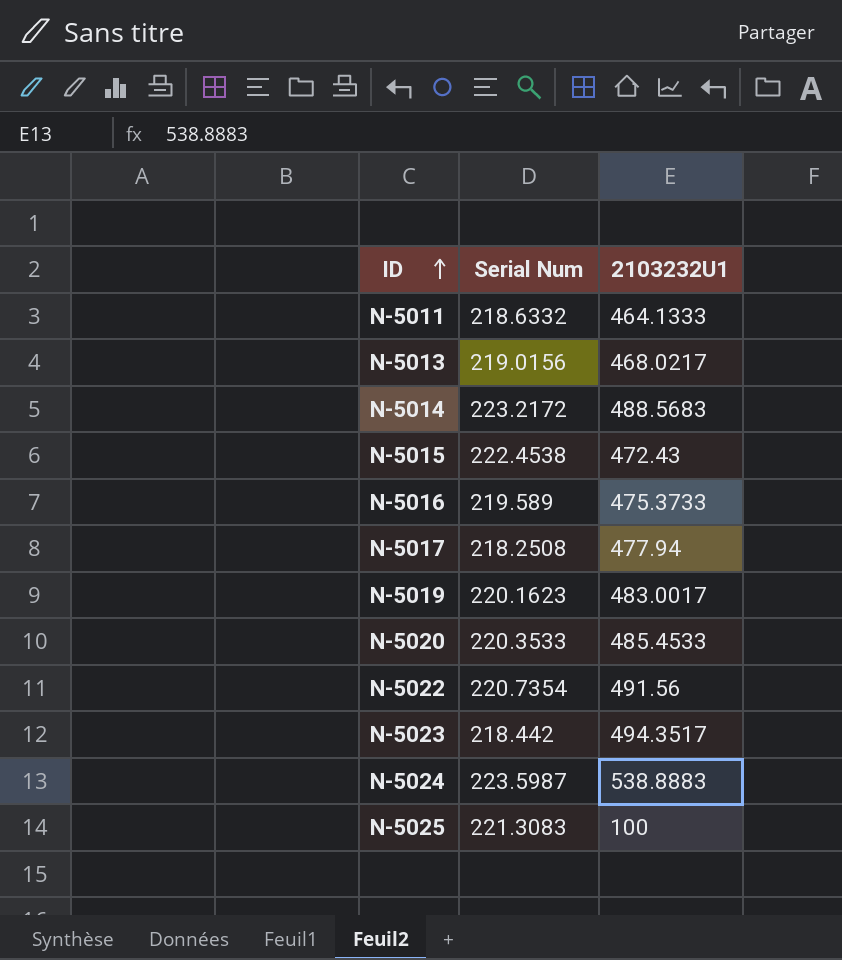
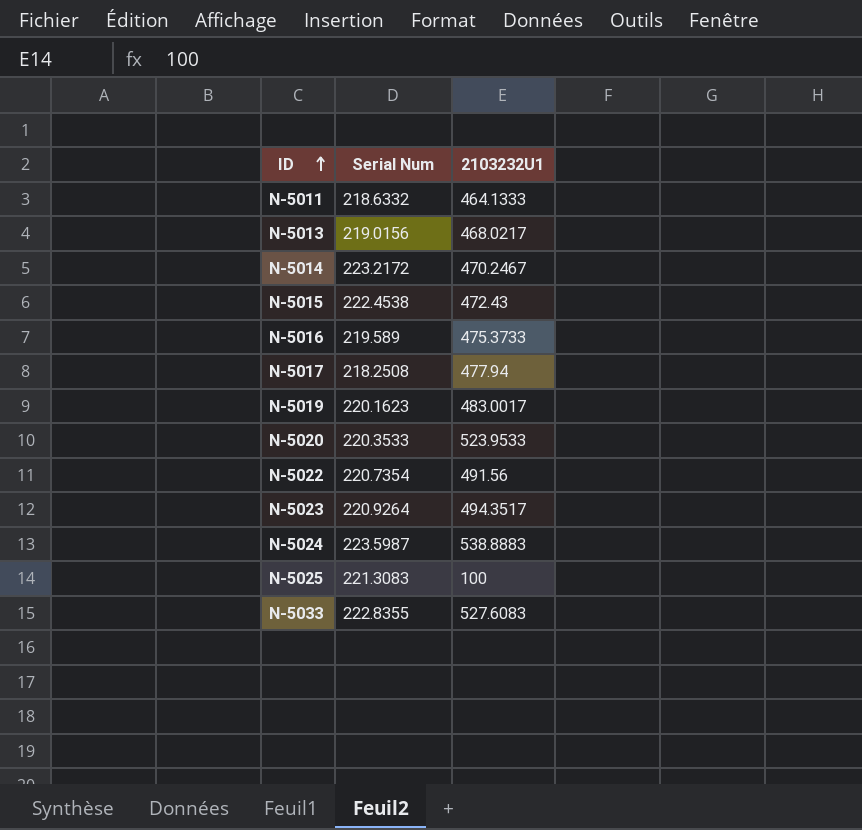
N-5014 | 2103232U1: 488.5683 -> 470.2467
N-5020 | 2103232U1: 485.4533 -> 523.9533
N-5023 | Serial Num: 218.442 -> 220.9264
row N-5033: none -> 222.8355 | 527.6083

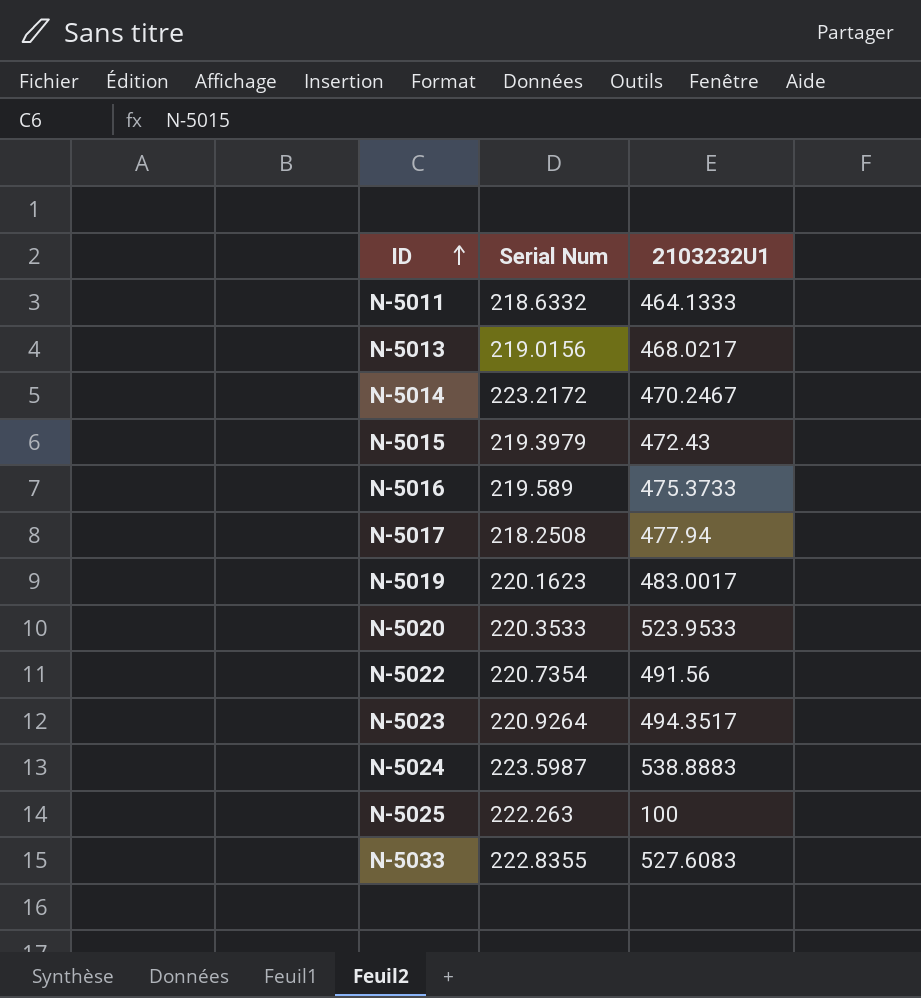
N-5015 | Serial Num: 222.4538 -> 219.3979
N-5025 | Serial Num: 221.3083 -> 222.263

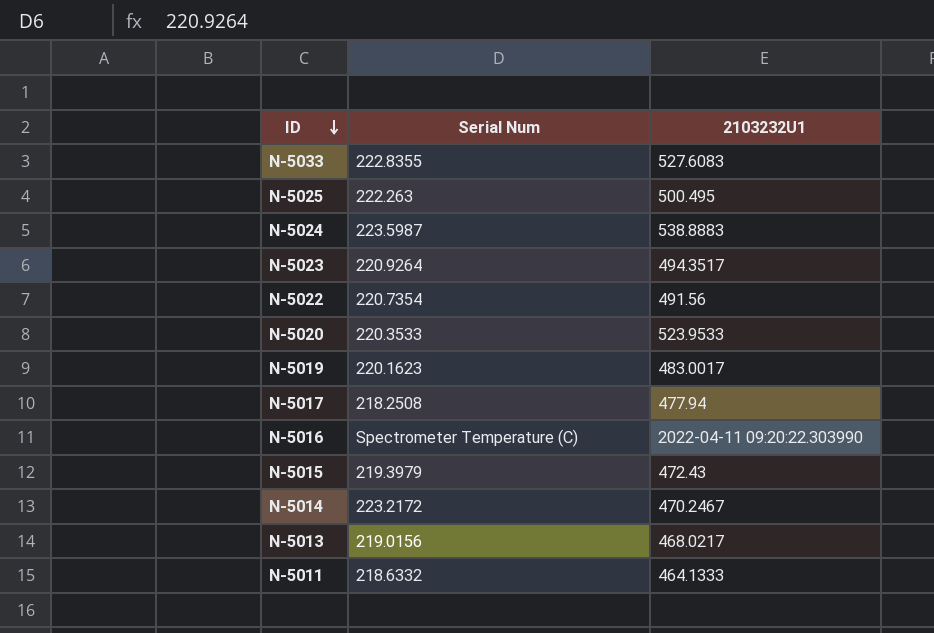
row order: ID ascending -> ID descending
N-5025 | 2103232U1: 100 -> 500.495
N-5016 | Serial Num: 219.589 -> Spectrometer Temperature (C)
N-5016 | 2103232U1: 475.3733 -> 2022-04-11 09:20:22.303990

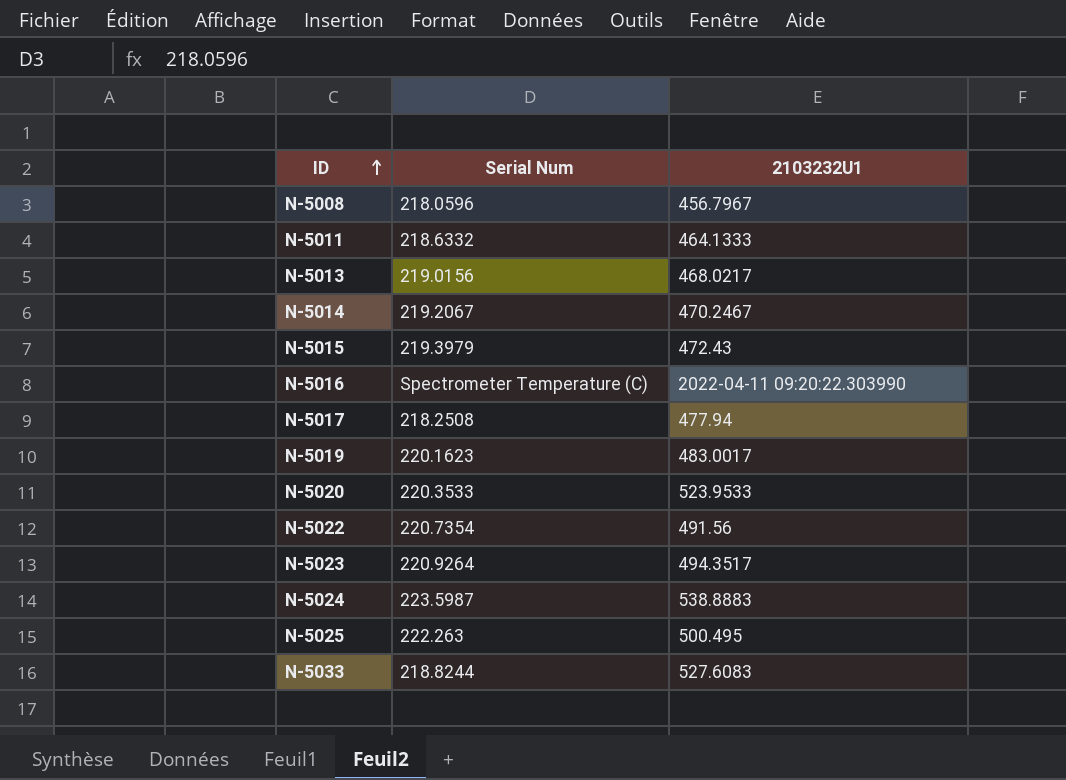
row order: ID descending -> ID ascending
row N-5008: none -> 218.0596 | 456.7967
N-5014 | Serial Num: 223.2172 -> 219.2067
N-5033 | Serial Num: 222.8355 -> 218.8244

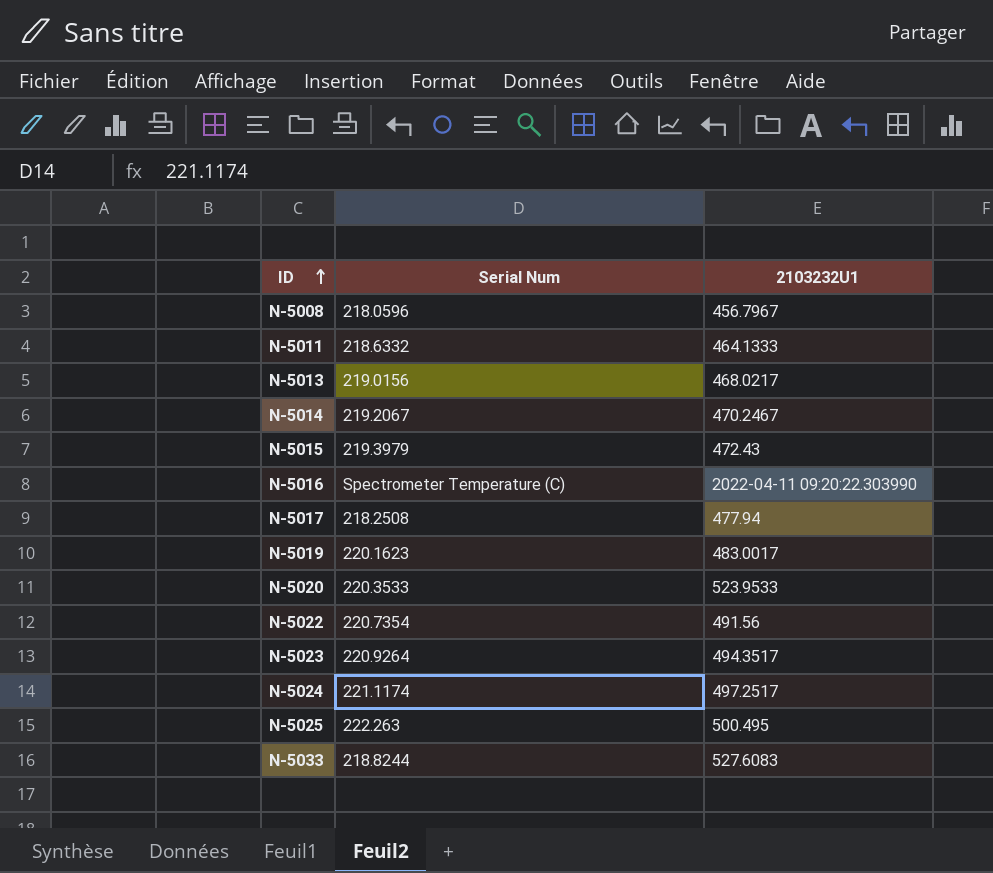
N-5024 | Serial Num: 223.5987 -> 221.1174
N-5024 | 2103232U1: 538.8883 -> 497.2517

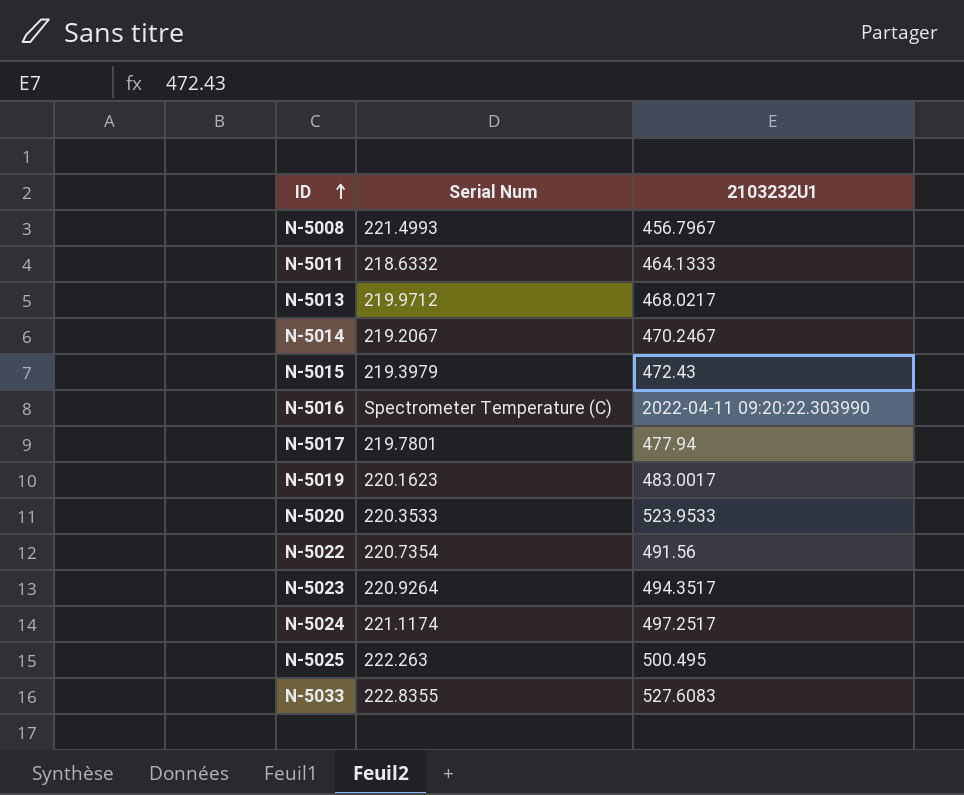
N-5008 | Serial Num: 218.0596 -> 221.4993
N-5013 | Serial Num: 219.0156 -> 219.9712
N-5017 | Serial Num: 218.2508 -> 219.7801
N-5033 | Serial Num: 218.8244 -> 222.8355

